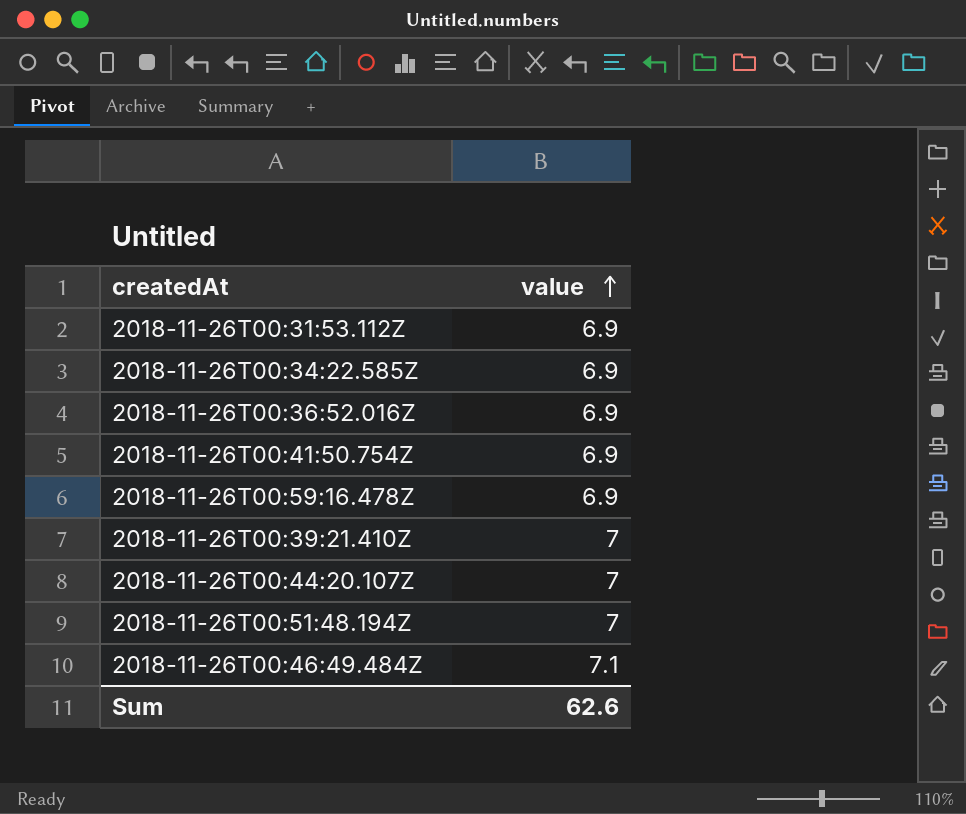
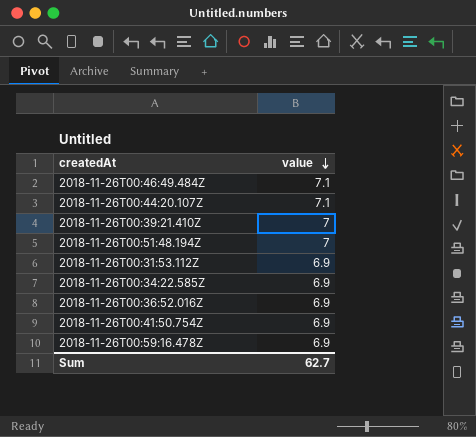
row order: value ascending -> value descending
2018-11-26T00:44:20.107Z | value: 7 -> 7.1
Sum | value: 62.6 -> 62.7

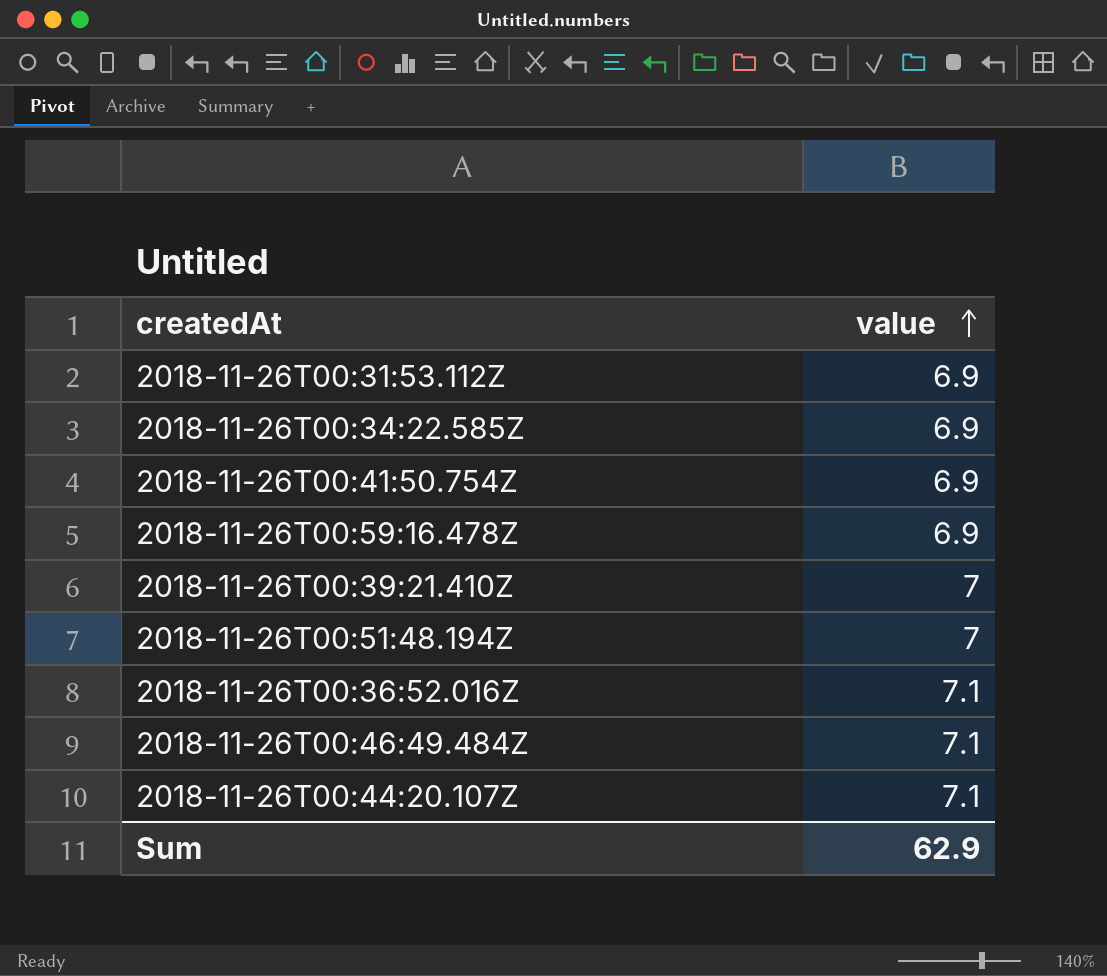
row order: value descending -> value ascending
2018-11-26T00:36:52.016Z | value: 6.9 -> 7.1
Sum | value: 62.7 -> 62.9

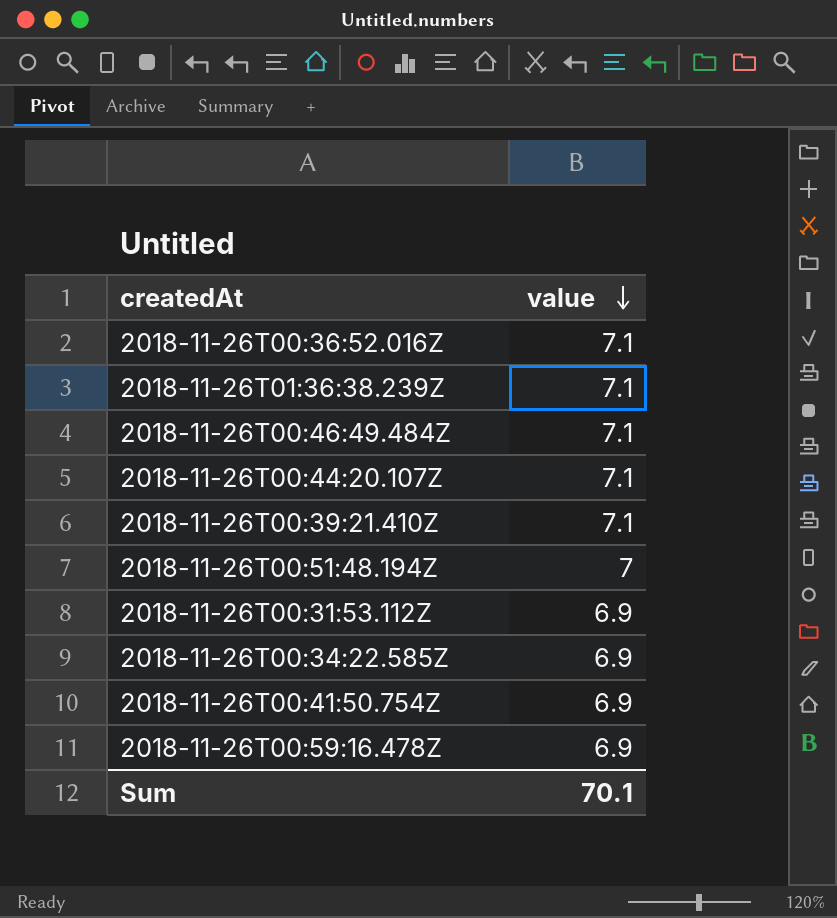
row order: value ascending -> value descending
row 2018-11-26T01:36:38.239Z: none -> 7.1
2018-11-26T00:39:21.410Z | value: 7 -> 7.1
Sum | value: 62.9 -> 70.1

